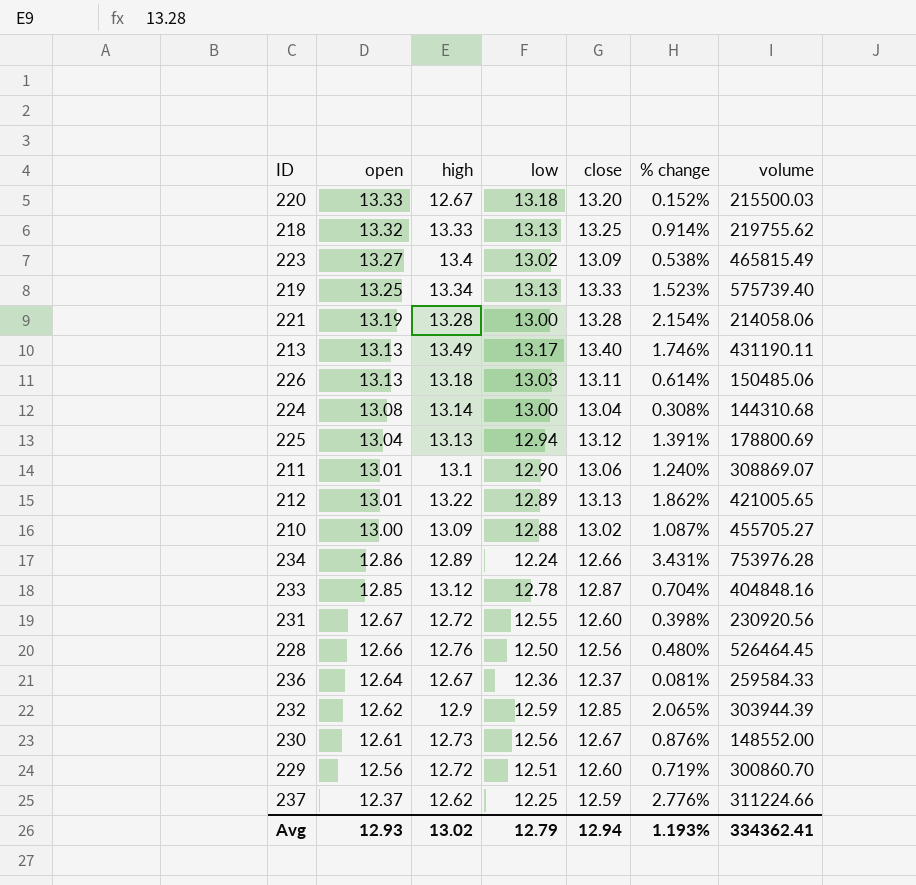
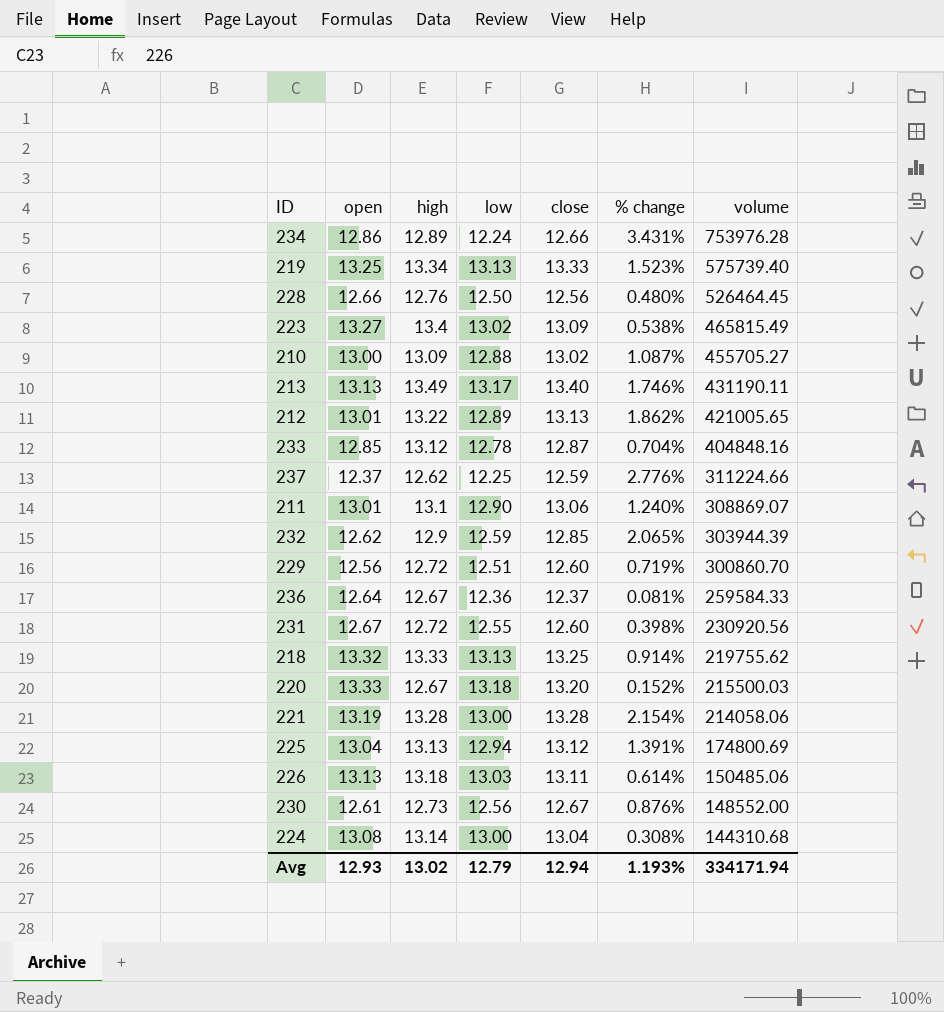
row order: open descending -> volume descending
225 | volume: 178800.69 -> 174800.69
Avg | volume: 334362.41 -> 334171.94

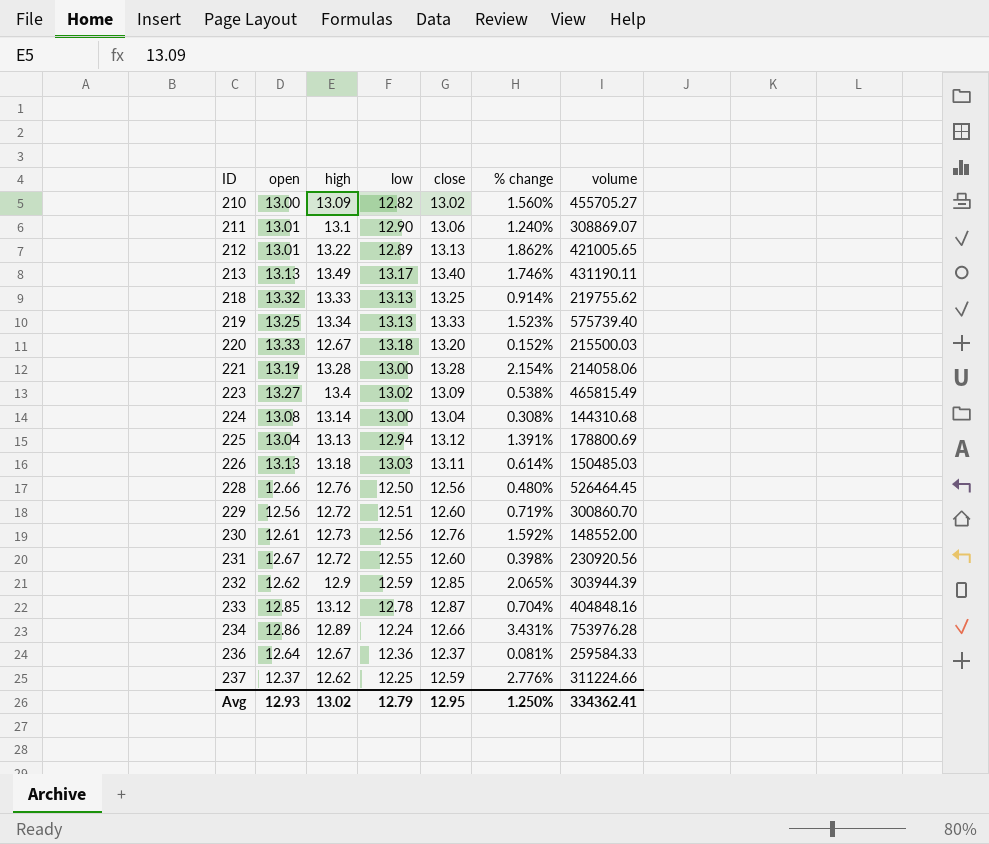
row order: volume descending -> ID ascending
210 | low: 12.88 -> 12.82
210 | % change: 1.087% -> 1.560%
225 | volume: 174800.69 -> 178800.69
226 | volume: 150485.06 -> 150485.03
230 | close: 12.67 -> 12.76
230 | % change: 0.876% -> 1.592%
Avg | close: 12.94 -> 12.95
Avg | % change: 1.193% -> 1.250%
Avg | volume: 334171.94 -> 334362.41

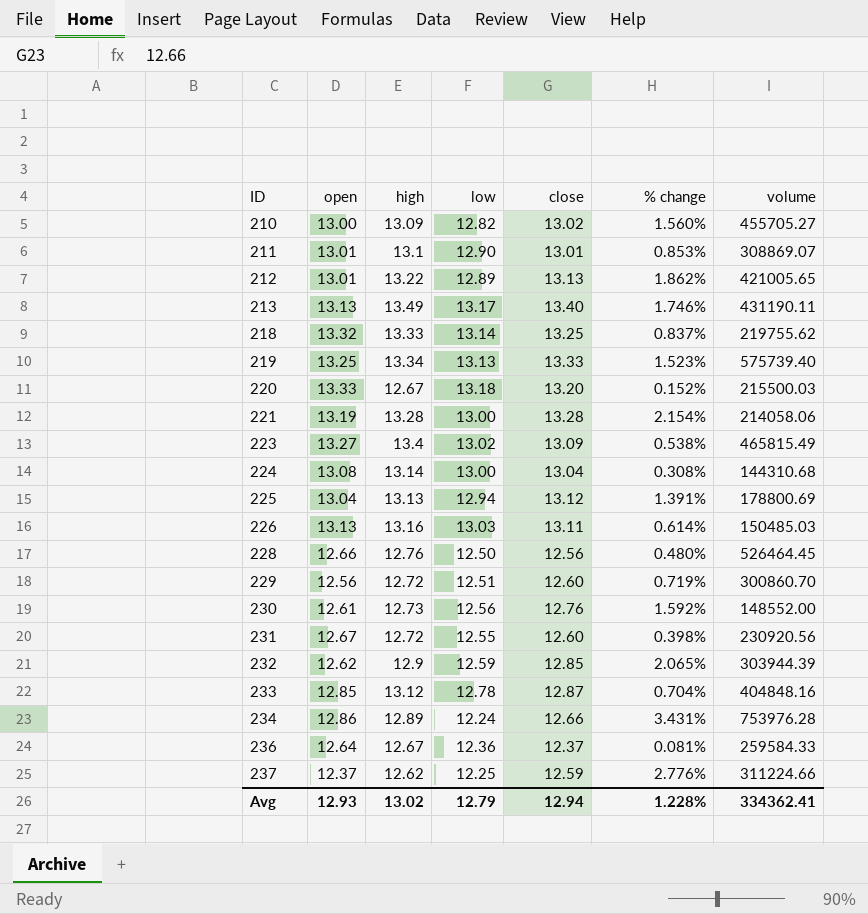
211 | close: 13.06 -> 13.01
211 | % change: 1.240% -> 0.853%
218 | low: 13.13 -> 13.14
218 | % change: 0.914% -> 0.837%
226 | high: 13.18 -> 13.16
Avg | close: 12.95 -> 12.94
Avg | % change: 1.250% -> 1.228%

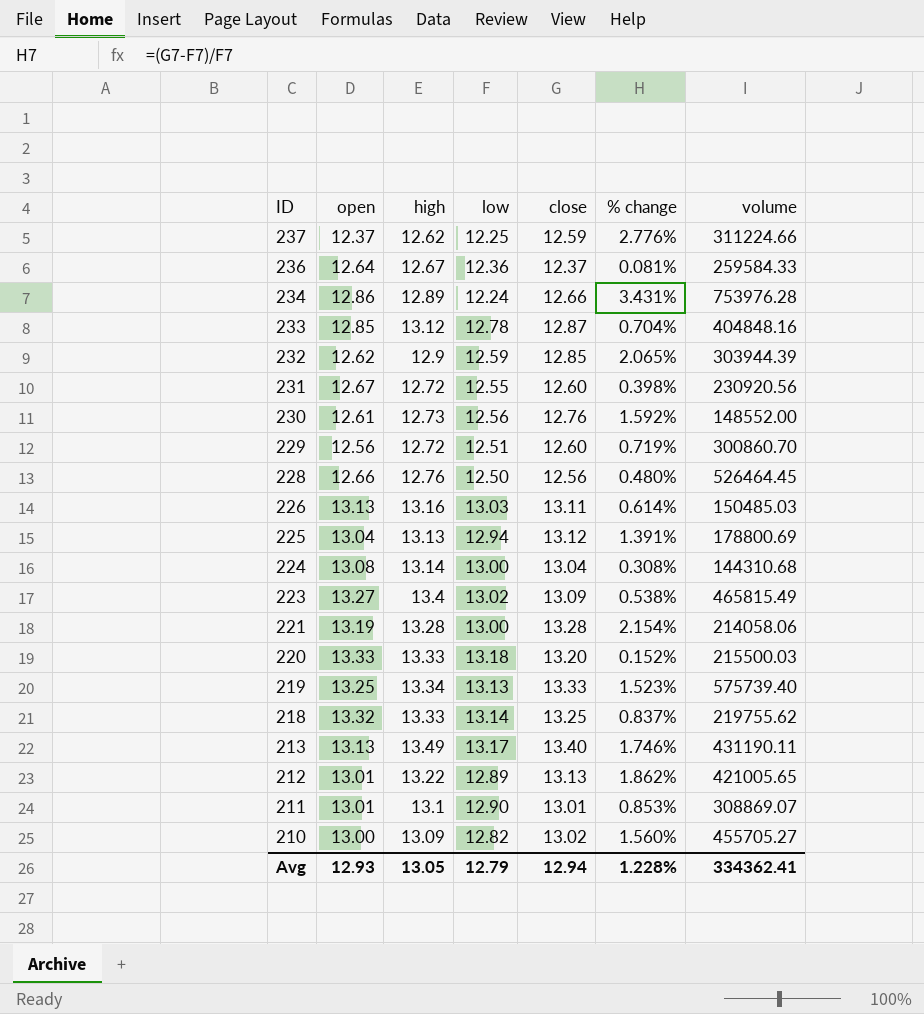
row order: ID ascending -> ID descending
220 | high: 12.67 -> 13.33
Avg | high: 13.02 -> 13.05

